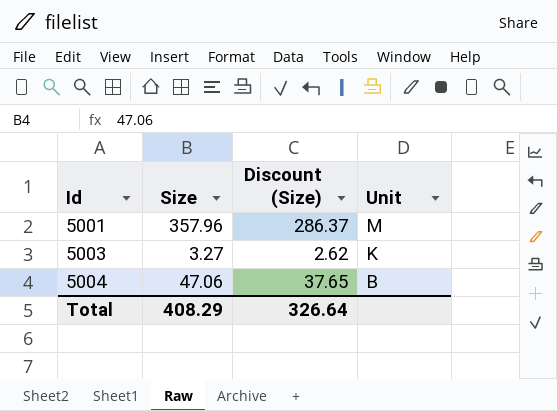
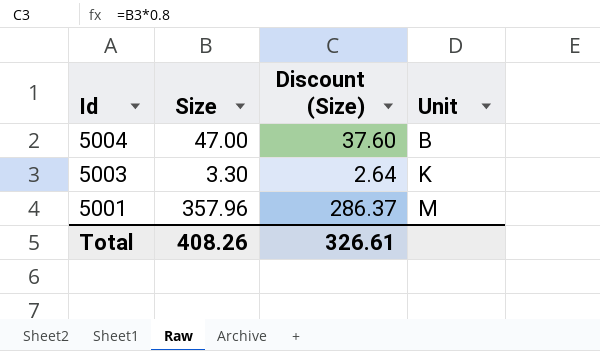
row order: Id ascending -> Id descending
5004 | Size: 47.06 -> 47.00
5004 | Discount (Size): 37.65 -> 37.60
5003 | Size: 3.27 -> 3.30
5003 | Discount (Size): 2.62 -> 2.64
Total | Size: 408.29 -> 408.26
Total | Discount (Size): 326.64 -> 326.61

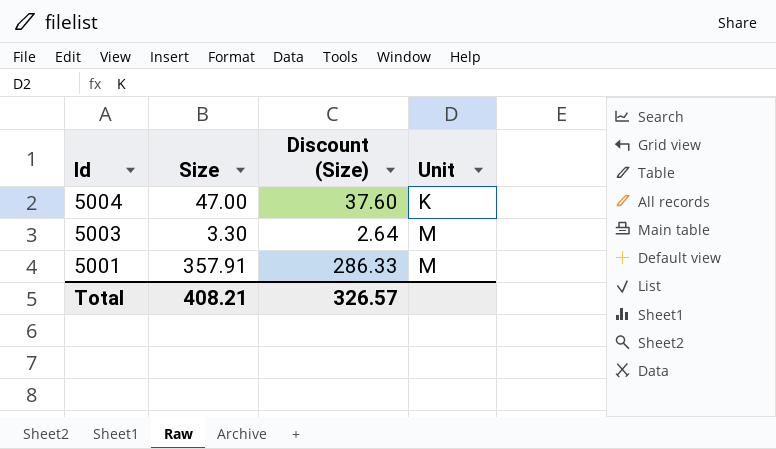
5004 | Unit: B -> K
5003 | Unit: K -> M
5001 | Size: 357.96 -> 357.91
5001 | Discount (Size): 286.37 -> 286.33
Total | Size: 408.26 -> 408.21
Total | Discount (Size): 326.61 -> 326.57

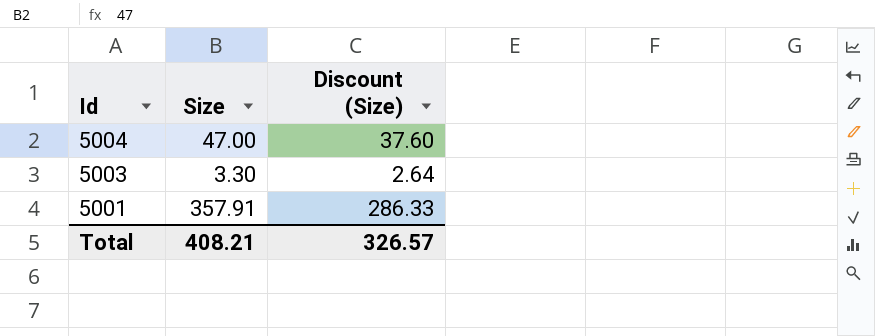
column Unit | position: 4 -> none

